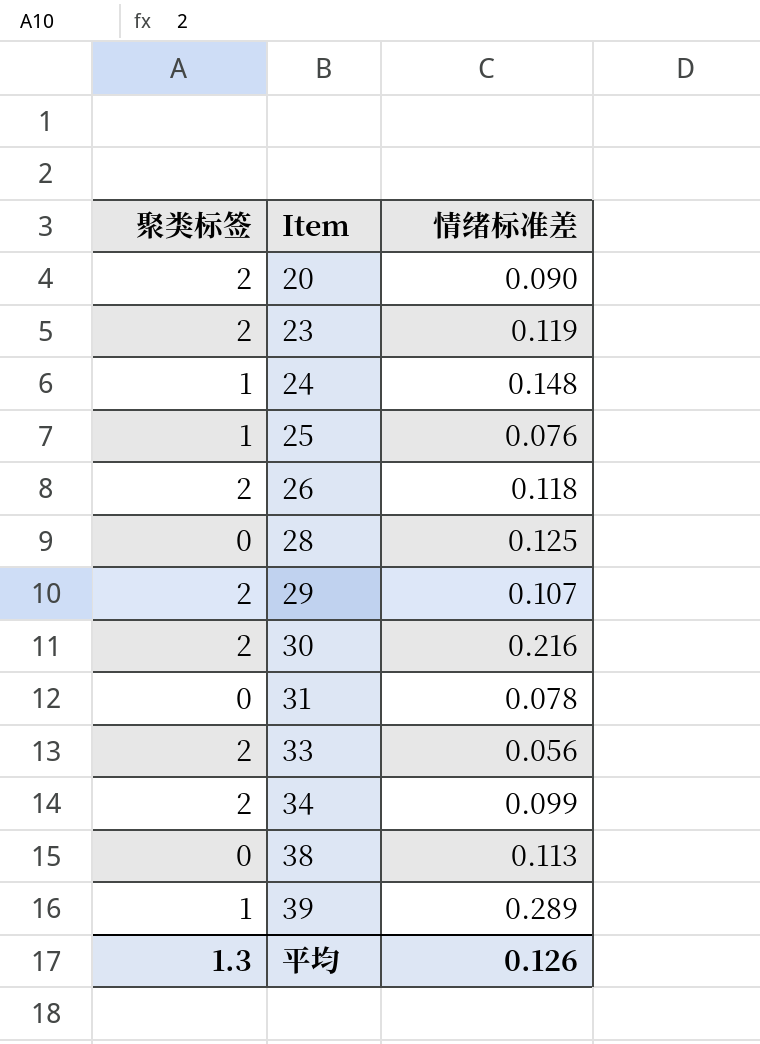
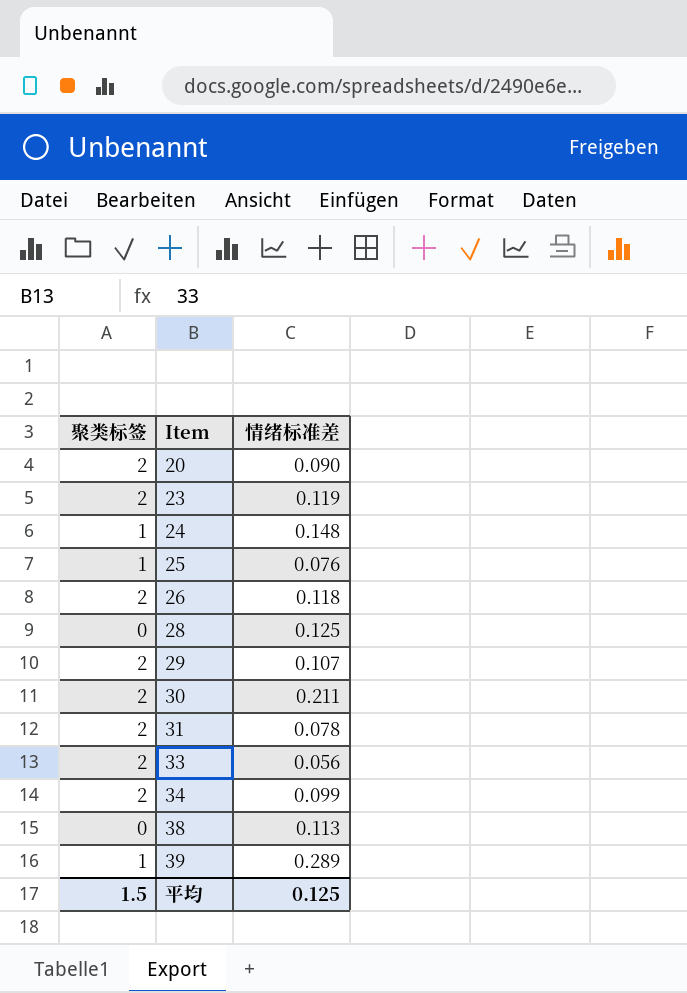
30 | 情绪标准差: 0.216 -> 0.211
31 | 聚类标签: 0 -> 2
平均 | 聚类标签: 1.3 -> 1.5
平均 | 情绪标准差: 0.126 -> 0.125

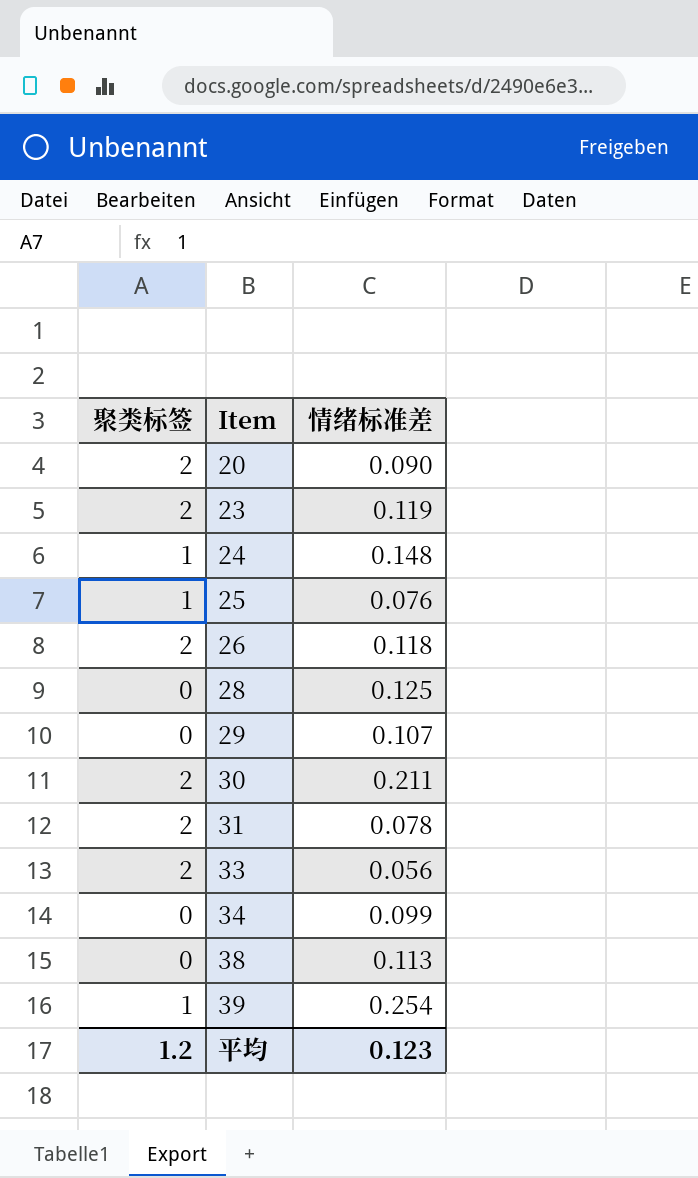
29 | 聚类标签: 2 -> 0
34 | 聚类标签: 2 -> 0
39 | 情绪标准差: 0.289 -> 0.254
平均 | 聚类标签: 1.5 -> 1.2
平均 | 情绪标准差: 0.125 -> 0.123

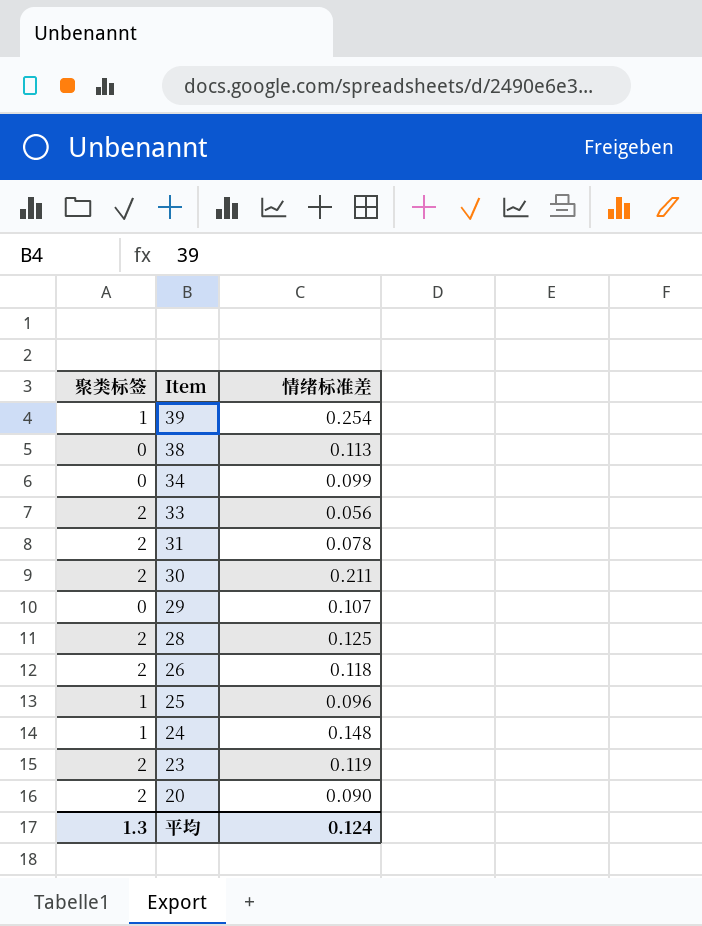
row order: Item ascending -> Item descending
28 | 聚类标签: 0 -> 2
25 | 情绪标准差: 0.076 -> 0.096
平均 | 聚类标签: 1.2 -> 1.3
平均 | 情绪标准差: 0.123 -> 0.124

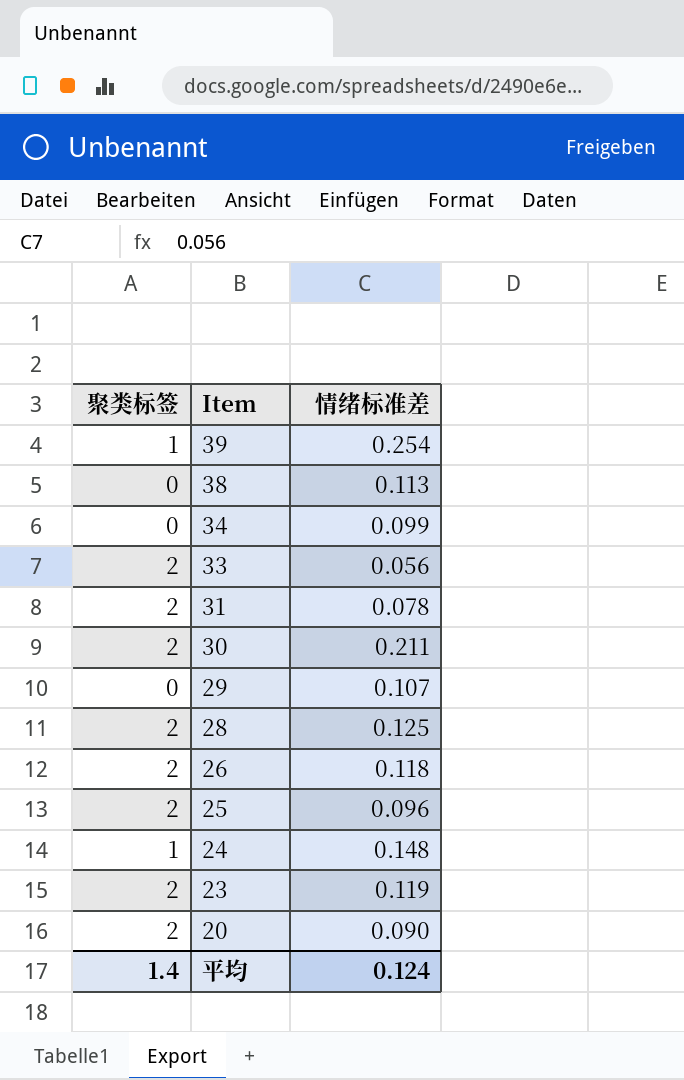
25 | 聚类标签: 1 -> 2
平均 | 聚类标签: 1.3 -> 1.4

